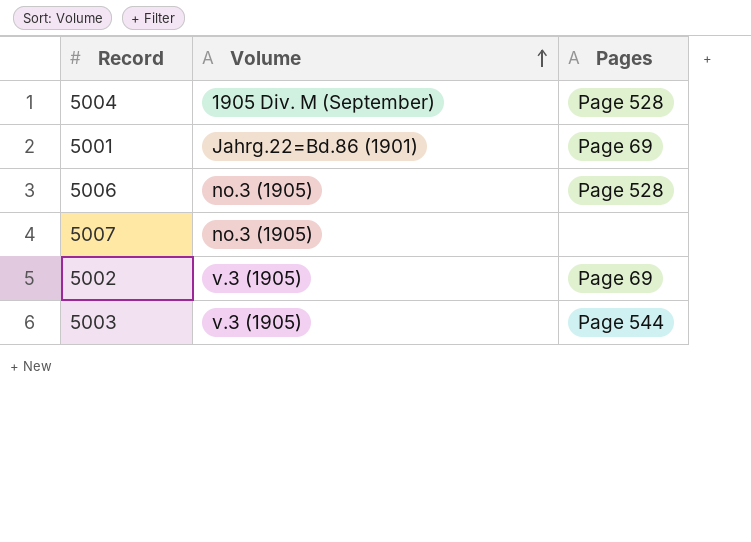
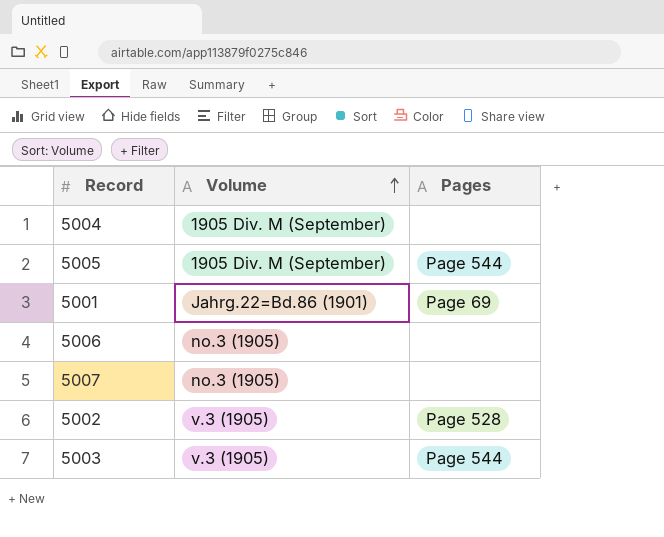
5004 | Pages: Page 528 -> none
row 5005: none -> 1905 Div. M (September) | Page 544
5006 | Pages: Page 528 -> none
5002 | Pages: Page 69 -> Page 528

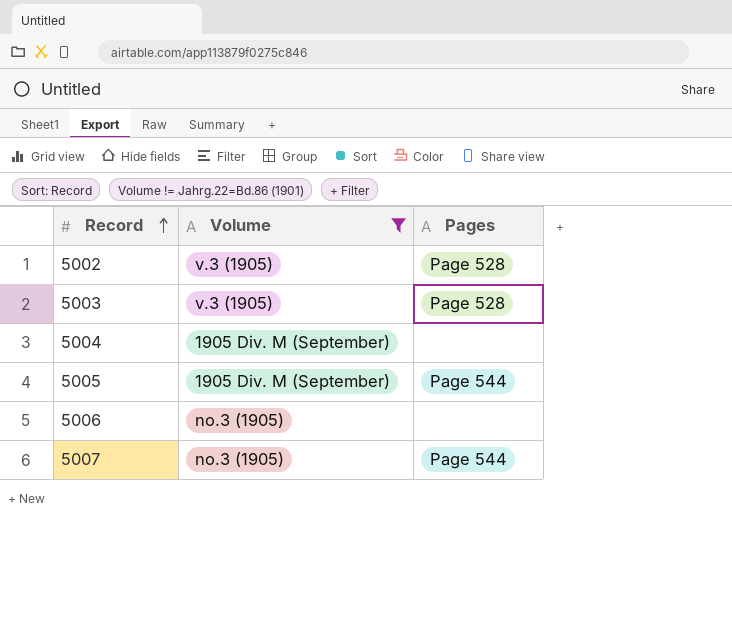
filter: none -> Volume != Jahrg.22=Bd.86 (1901)
row order: Volume ascending -> Record ascending
5003 | Pages: Page 544 -> Page 528
5007 | Pages: none -> Page 544

